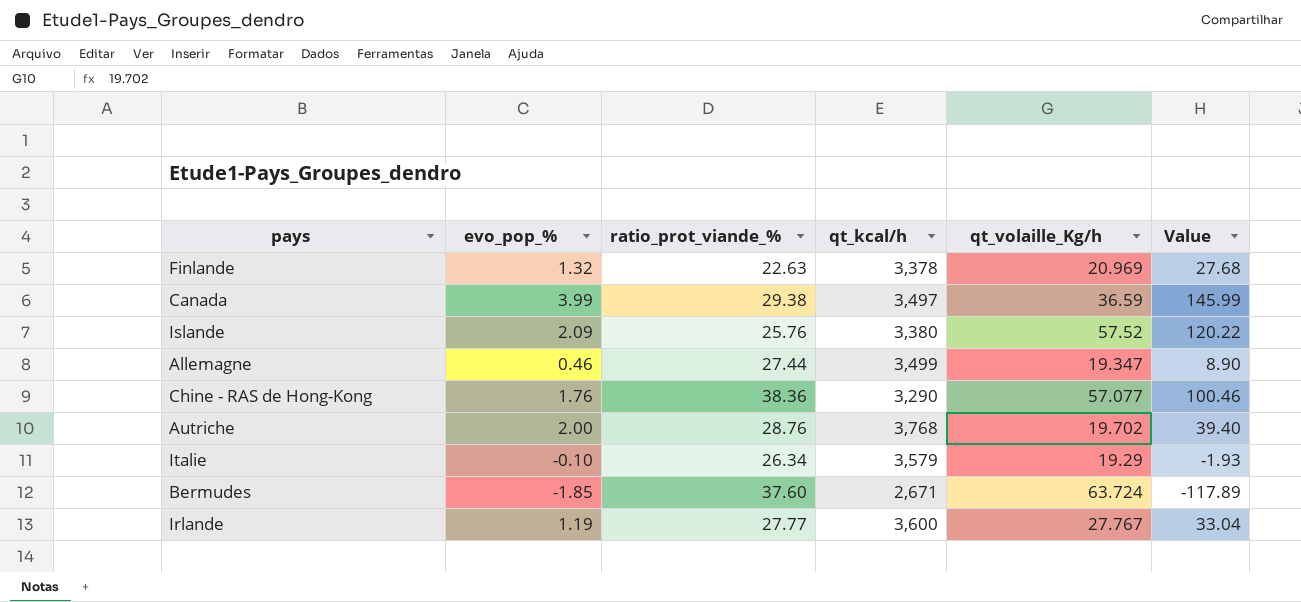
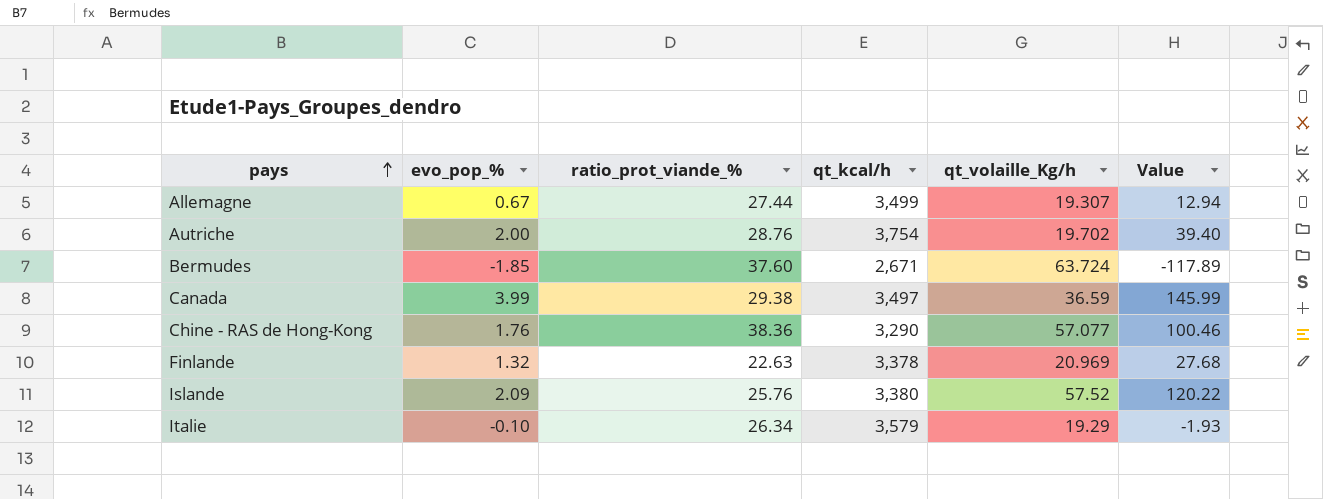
row order: none -> pays ascending
row Irlande: 1.19 | 27.77 | 3,600 | 27.767 | 33.04 -> none
Allemagne | evo_pop_%: 0.46 -> 0.67
Allemagne | qt_volaille_Kg/h: 19.347 -> 19.307
Allemagne | Value: 8.90 -> 12.94
Autriche | qt_kcal/h: 3,768 -> 3,754

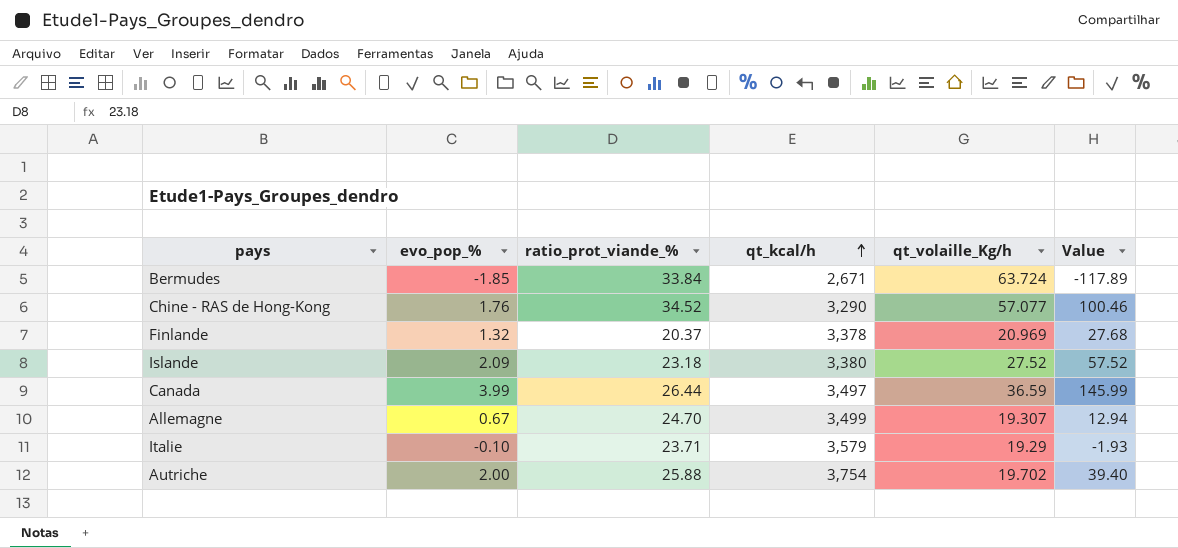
row order: pays ascending -> qt_kcal/h ascending
Bermudes | ratio_prot_viande_%: 37.60 -> 33.84
Chine - RAS de Hong-Kong | ratio_prot_viande_%: 38.36 -> 34.52
Finlande | ratio_prot_viande_%: 22.63 -> 20.37
Islande | ratio_prot_viande_%: 25.76 -> 23.18
Islande | qt_volaille_Kg/h: 57.52 -> 27.52
Islande | Value: 120.22 -> 57.52
Canada | ratio_prot_viande_%: 29.38 -> 26.44
Allemagne | ratio_prot_viande_%: 27.44 -> 24.70
Italie | ratio_prot_viande_%: 26.34 -> 23.71
Autriche | ratio_prot_viande_%: 28.76 -> 25.88

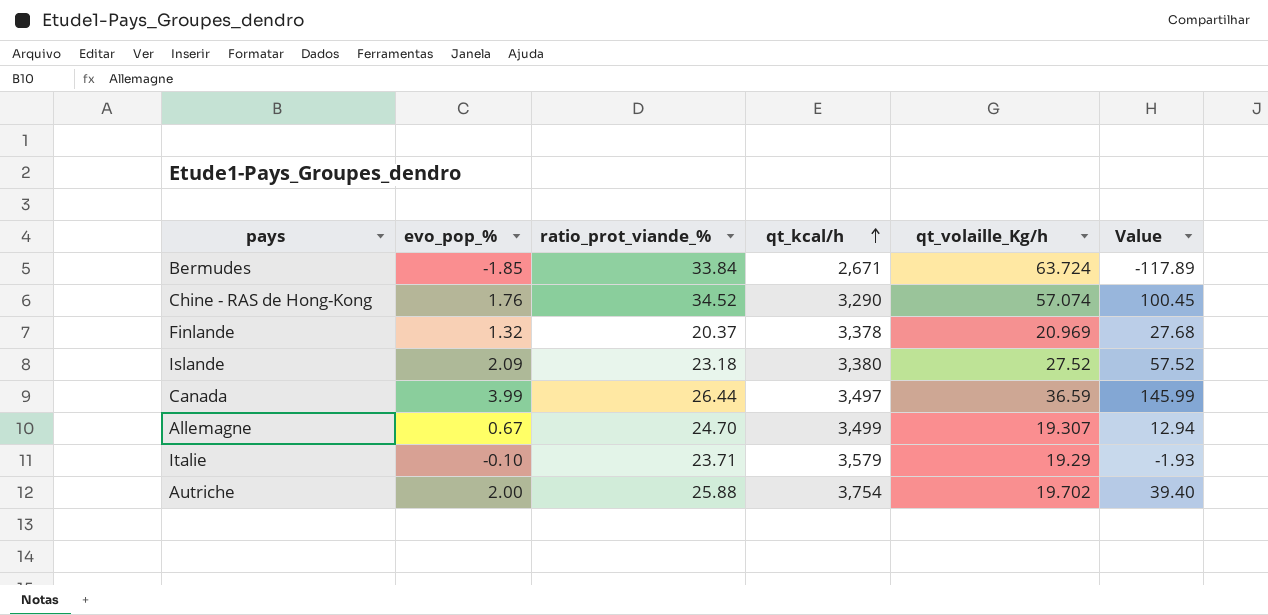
Chine - RAS de Hong-Kong | qt_volaille_Kg/h: 57.077 -> 57.074
Chine - RAS de Hong-Kong | Value: 100.46 -> 100.45

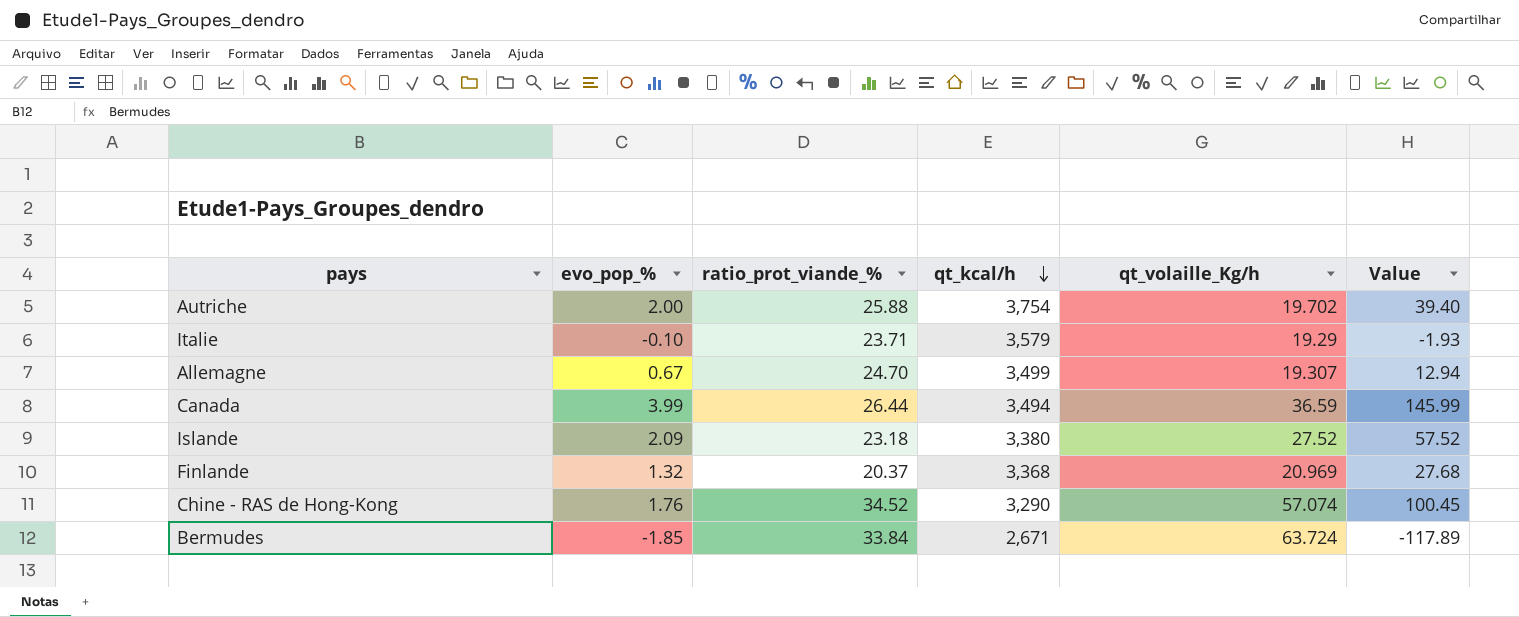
row order: qt_kcal/h ascending -> qt_kcal/h descending
Canada | qt_kcal/h: 3,497 -> 3,494
Finlande | qt_kcal/h: 3,378 -> 3,368

